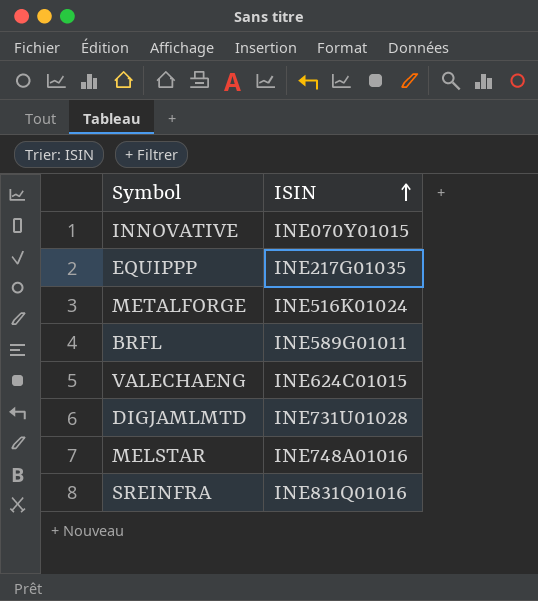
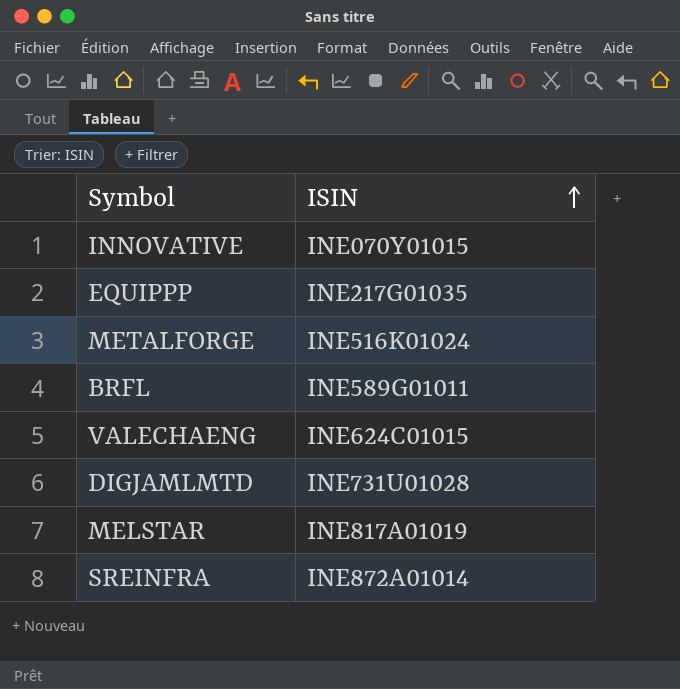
MELSTAR | ISIN: INE748A01016 -> INE817A01019
SREINFRA | ISIN: INE831Q01016 -> INE872A01014

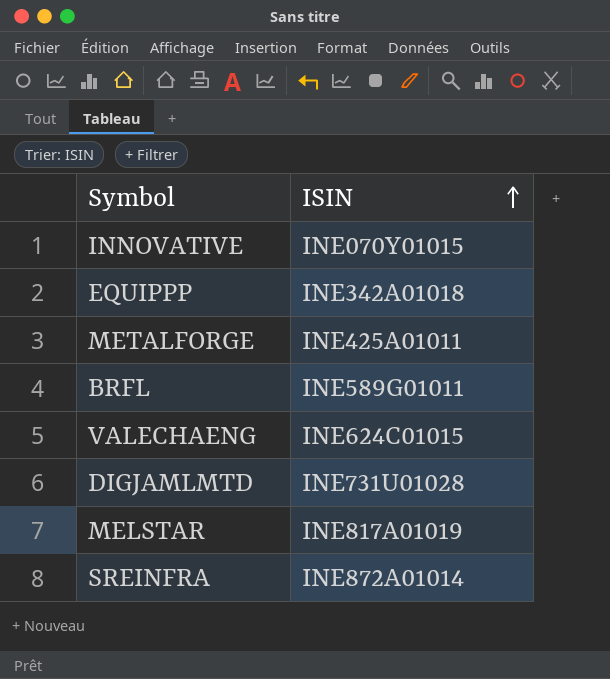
EQUIPPP | ISIN: INE217G01035 -> INE342A01018
METALFORGE | ISIN: INE516K01024 -> INE425A01011

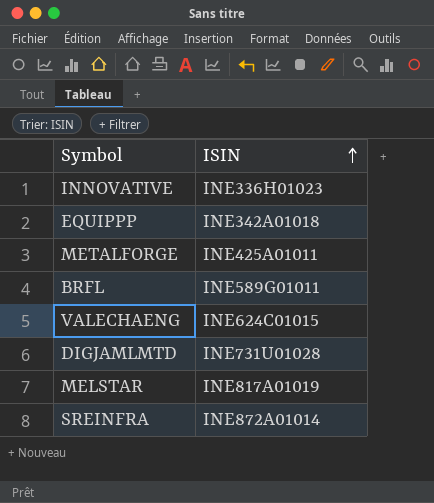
INNOVATIVE | ISIN: INE070Y01015 -> INE336H01023

